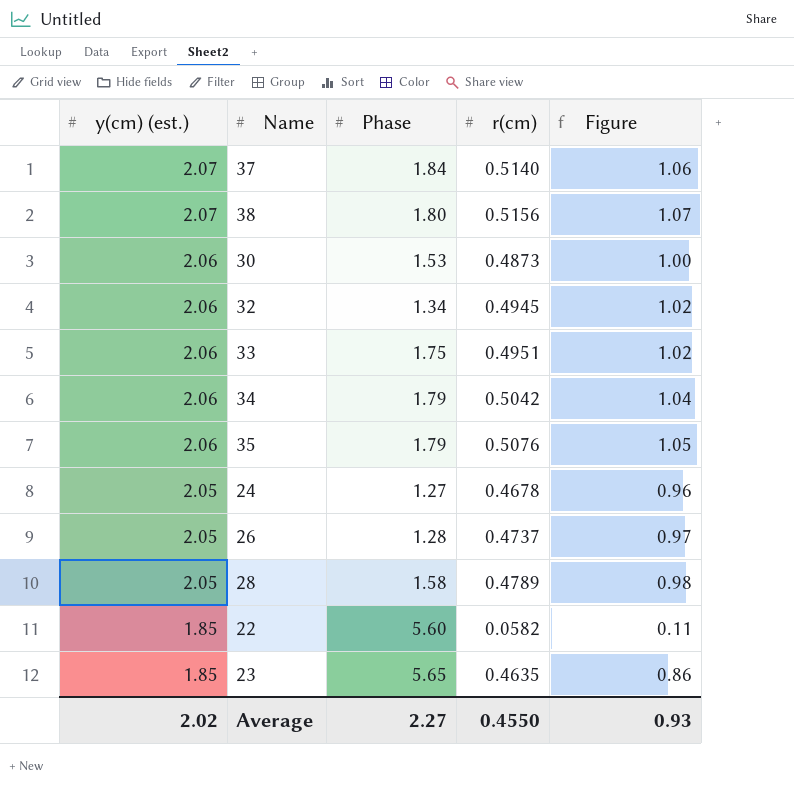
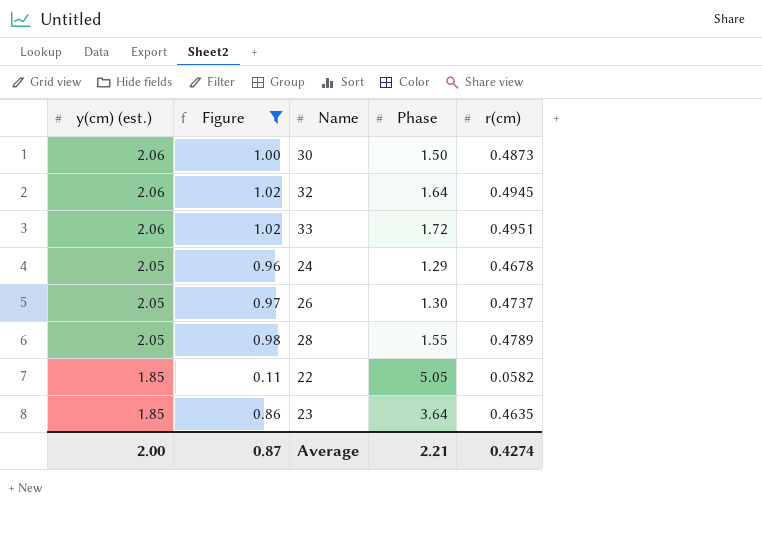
filter: none -> Figure <= 1.02
column Figure | position: 5 -> 2
30 | Phase: 1.53 -> 1.50
32 | Phase: 1.34 -> 1.64
33 | Phase: 1.75 -> 1.72
24 | Phase: 1.27 -> 1.29
26 | Phase: 1.28 -> 1.30
28 | Phase: 1.58 -> 1.55
22 | Phase: 5.60 -> 5.05
23 | Phase: 5.65 -> 3.64
Average | y(cm) (est.): 2.02 -> 2.00
Average | Figure: 0.93 -> 0.87
Average | Phase: 2.27 -> 2.21
Average | r(cm): 0.4550 -> 0.4274

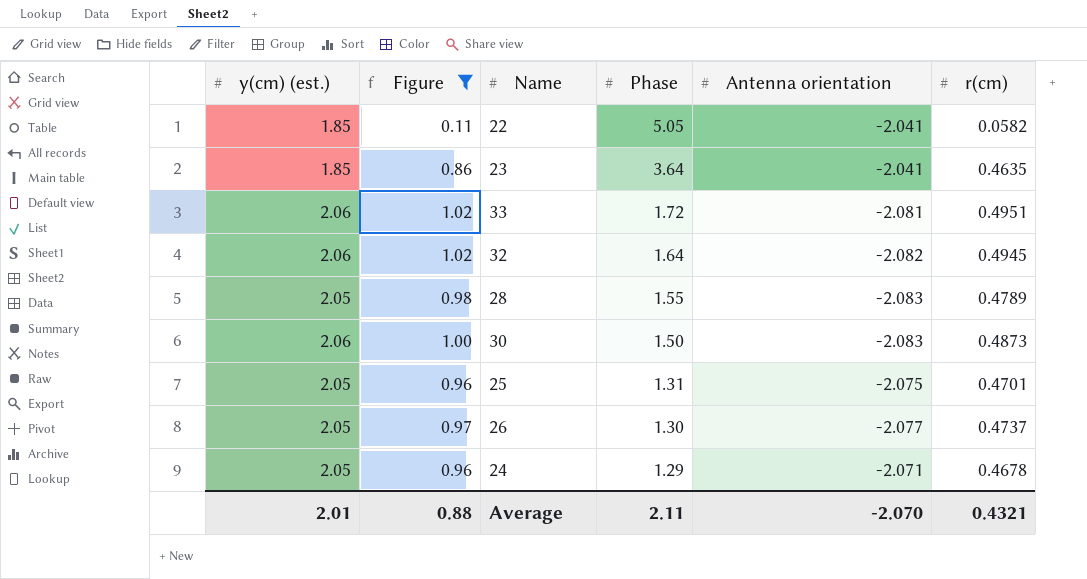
row order: y(cm) (est.) descending -> Phase descending
column Antenna orientation | position: none -> 5
row 25: none -> 2.05 | 0.96 | 1.31 | -2.075 | 0.4701
Average | y(cm) (est.): 2.00 -> 2.01
Average | Figure: 0.87 -> 0.88
Average | Phase: 2.21 -> 2.11
Average | r(cm): 0.4274 -> 0.4321

